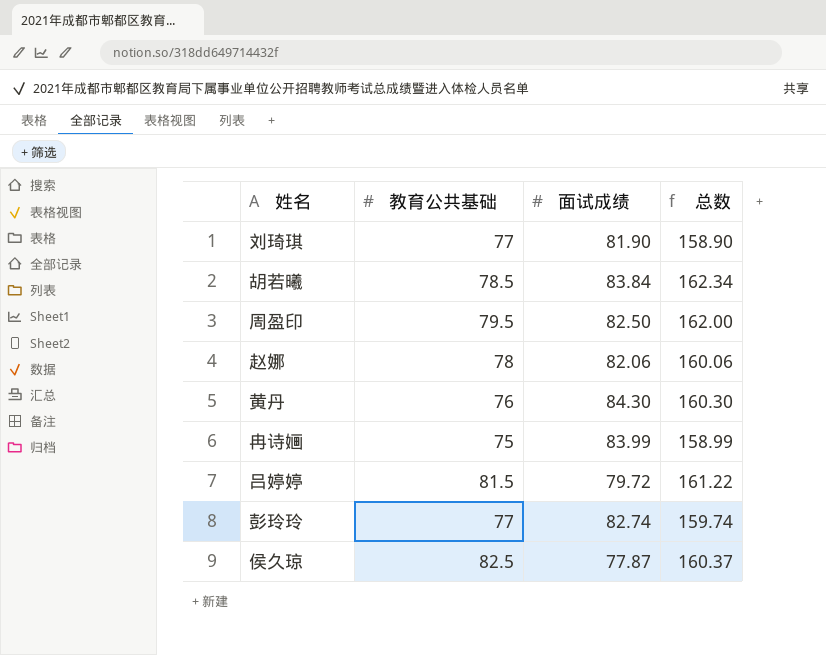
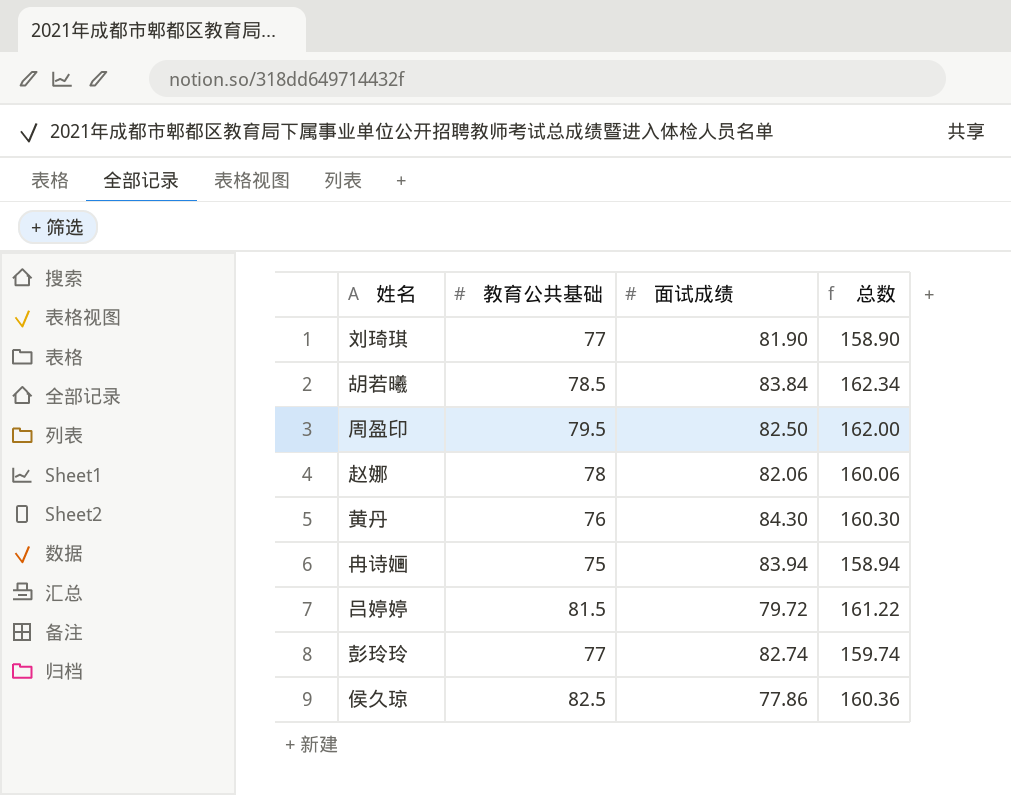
冉诗婳 | 面试成绩: 83.99 -> 83.94
冉诗婳 | 总数: 158.99 -> 158.94
侯久琼 | 面试成绩: 77.87 -> 77.86
侯久琼 | 总数: 160.37 -> 160.36

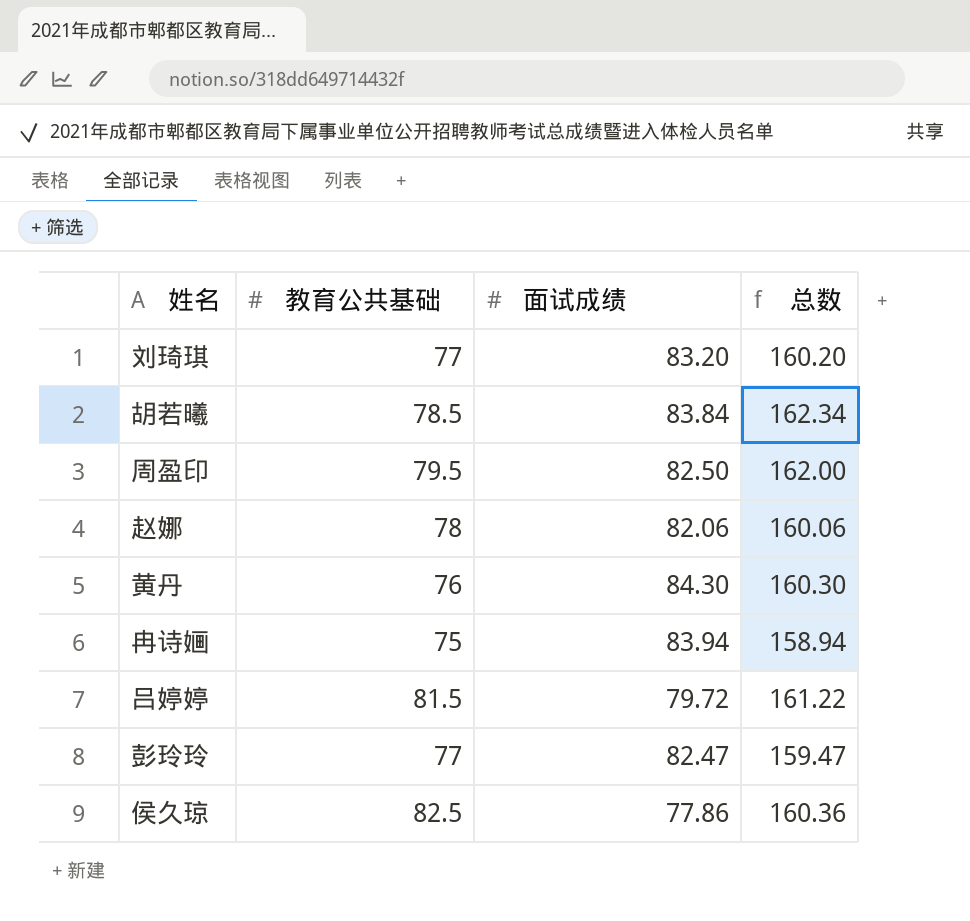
刘琦琪 | 面试成绩: 81.90 -> 83.20
刘琦琪 | 总数: 158.90 -> 160.20
彭玲玲 | 面试成绩: 82.74 -> 82.47
彭玲玲 | 总数: 159.74 -> 159.47

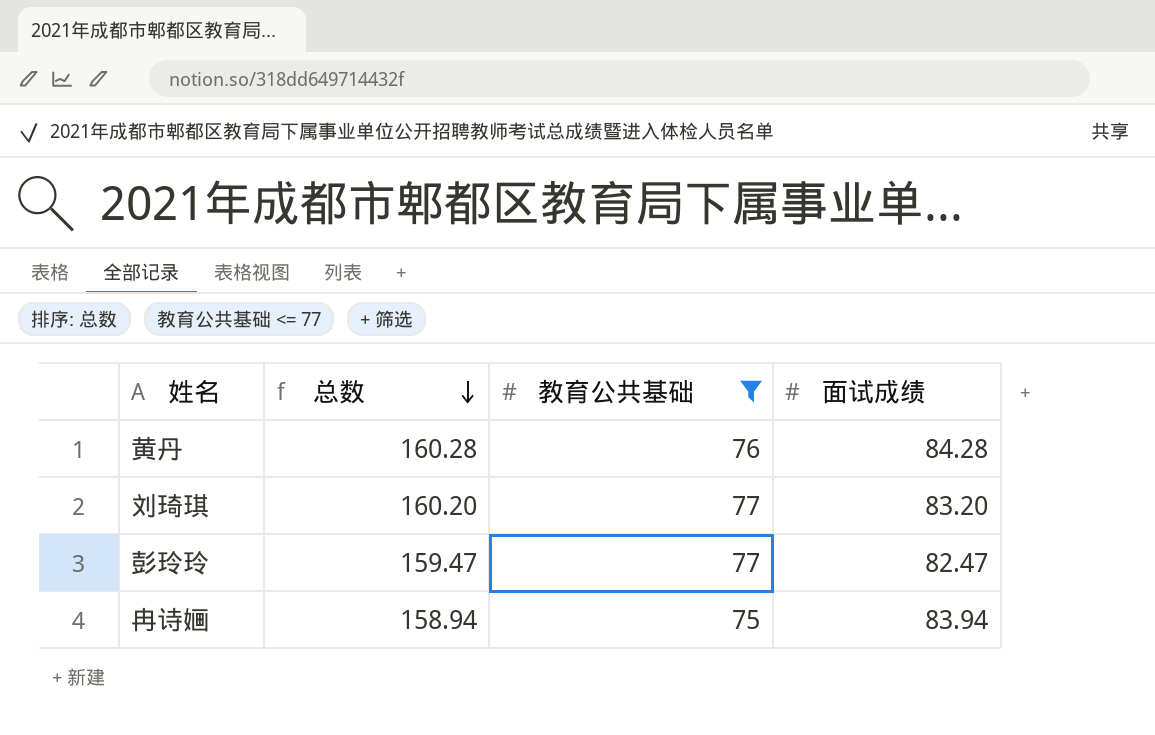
filter: none -> 教育公共基础 <= 77
row order: none -> 总数 descending
column 总数 | position: 4 -> 2
黄丹 | 总数: 160.30 -> 160.28
黄丹 | 面试成绩: 84.30 -> 84.28

